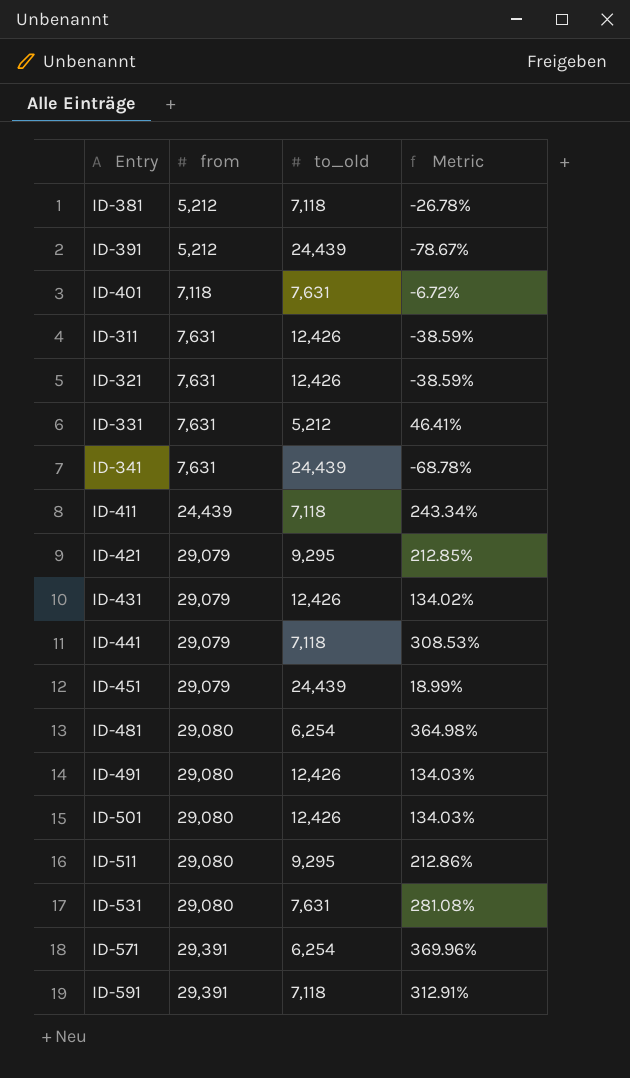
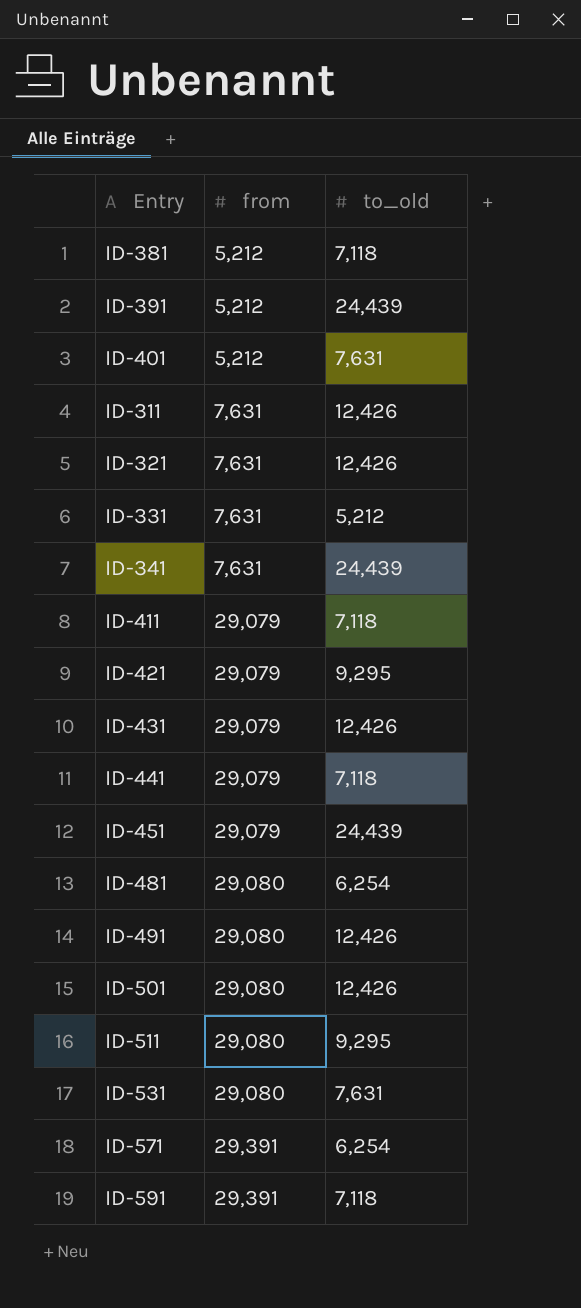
column Metric | formula: ([from] - [to_old]) / [to_old] -> none
ID-401 | from: 7,118 -> 5,212
ID-411 | from: 24,439 -> 29,079

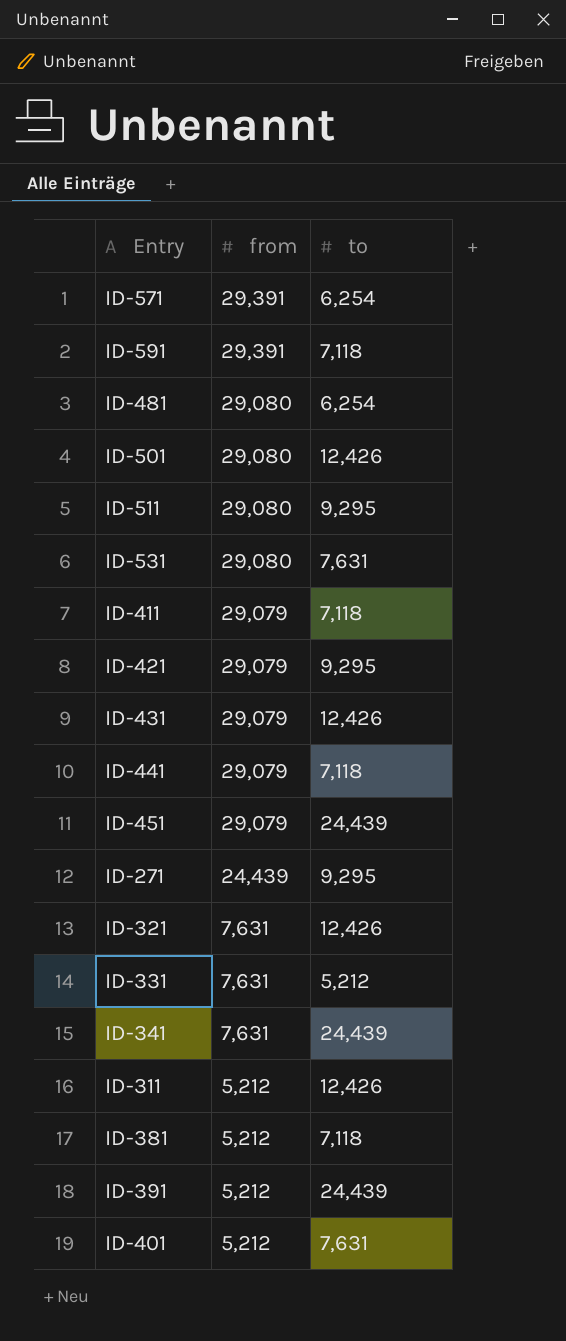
row order: from ascending -> from descending
column name: to_old -> to
row ID-491: 29,080 | 12,426 -> none
row ID-271: none -> 24,439 | 9,295
ID-311 | from: 7,631 -> 5,212

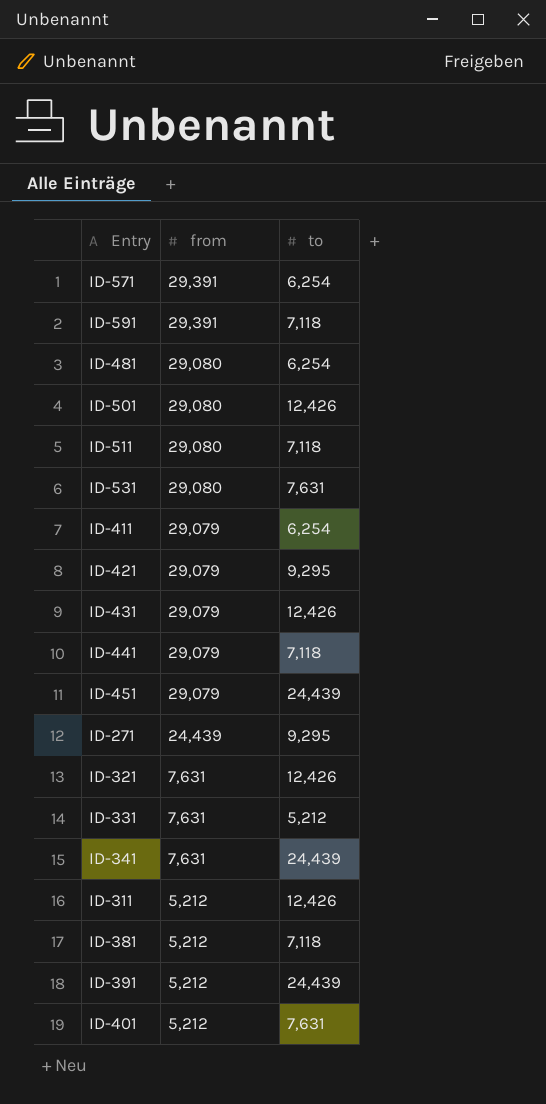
ID-511 | to: 9,295 -> 7,118
ID-411 | to: 7,118 -> 6,254

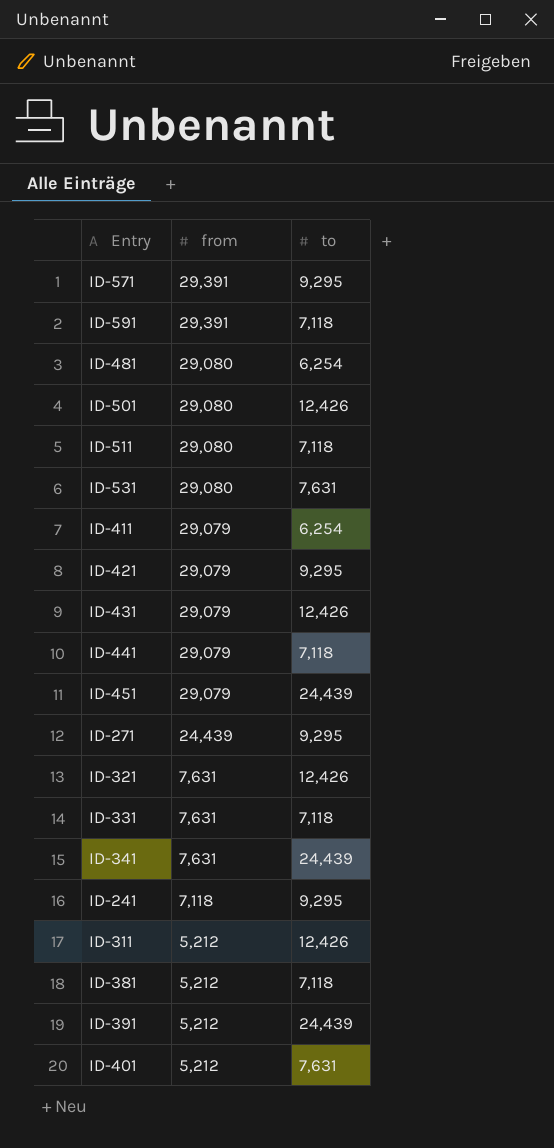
ID-571 | to: 6,254 -> 9,295
ID-331 | to: 5,212 -> 7,118
row ID-241: none -> 7,118 | 9,295

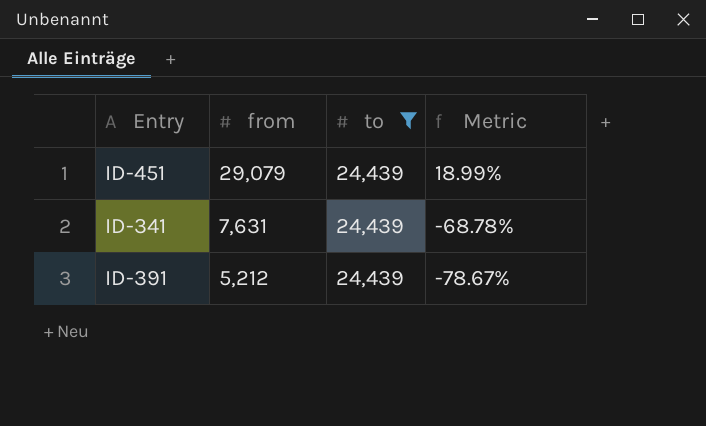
filter: none -> to = 24,439
column Metric | formula: none -> ([from] - [to]) / [to]

